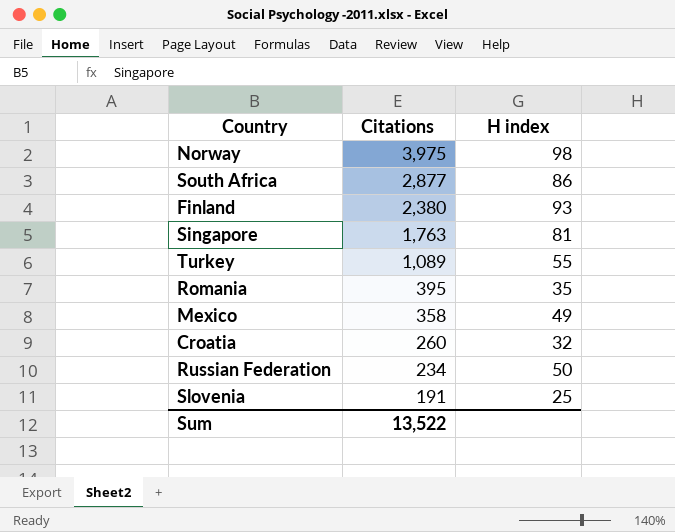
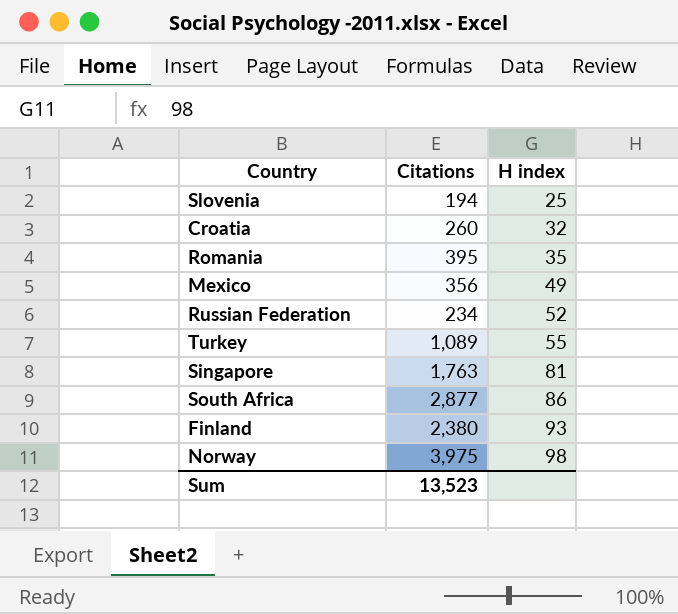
row order: Citations descending -> H index ascending
Slovenia | Citations: 191 -> 194
Mexico | Citations: 358 -> 356
Russian Federation | H index: 50 -> 52
Sum | Citations: 13,522 -> 13,523

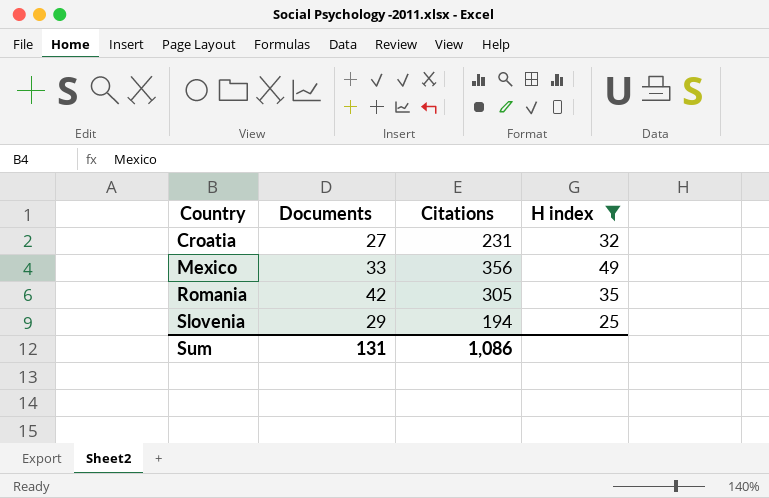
filter: none -> H index <= 49
row order: H index ascending -> Country ascending
column Documents | position: none -> 2
Croatia | Citations: 260 -> 231
Romania | Citations: 395 -> 305
Sum | Citations: 13,523 -> 1,086

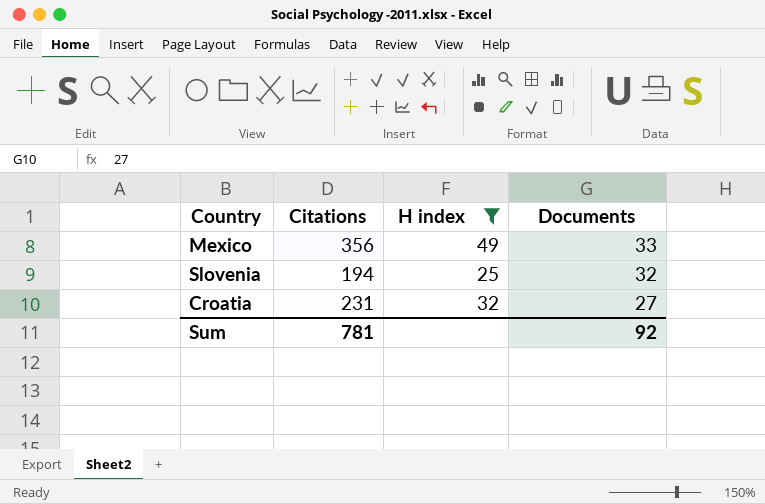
row order: Country ascending -> Documents descending
column Documents | position: 2 -> 4
row Romania: 42 | 305 | 35 -> none
Slovenia | Documents: 29 -> 32
Sum | Citations: 1,086 -> 781
Sum | Documents: 131 -> 92

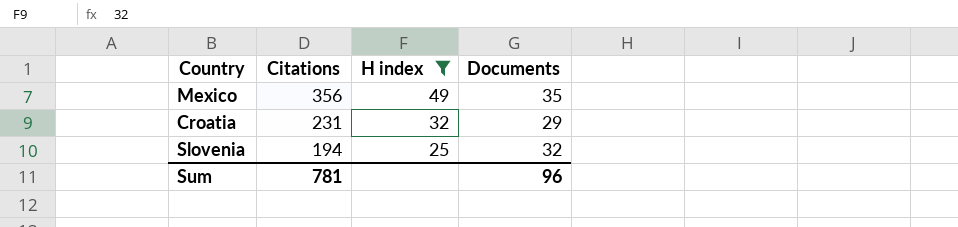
row order: Documents descending -> Citations descending
Mexico | Documents: 33 -> 35
Croatia | Documents: 27 -> 29
Sum | Documents: 92 -> 96

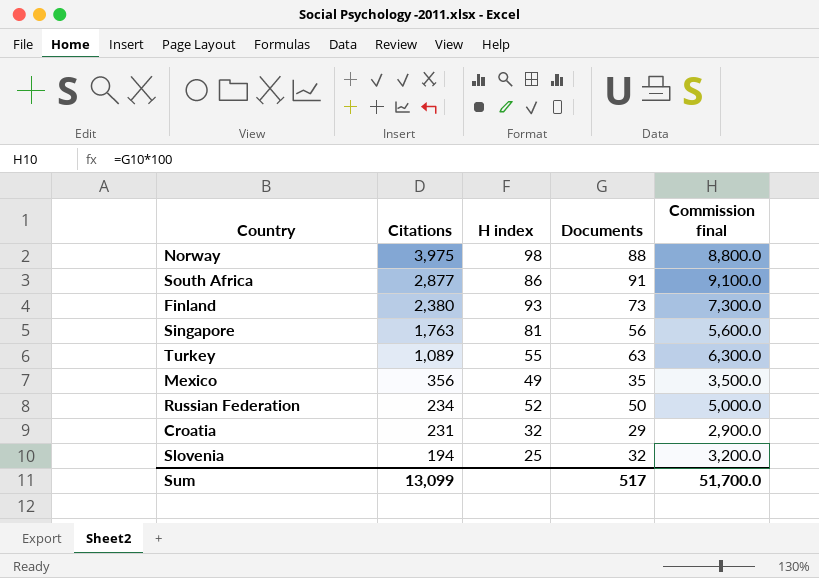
filter: H index <= 49 -> none
column Commission final | formula: none -> [Documents] * 100
Sum | Citations: 781 -> 13,099
Sum | Documents: 96 -> 517

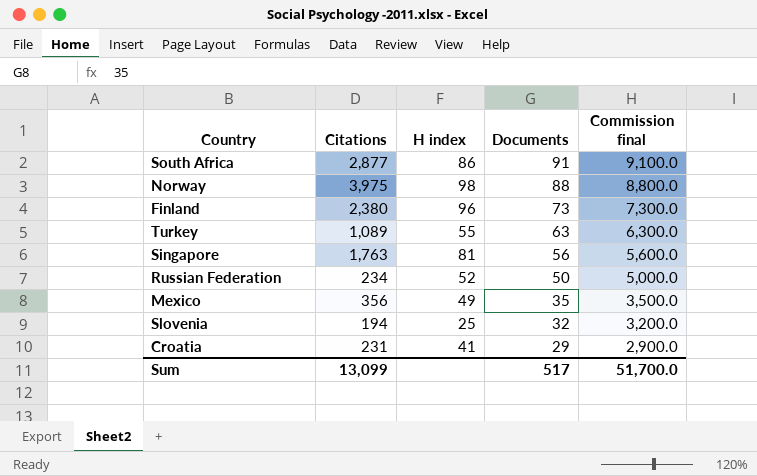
row order: Citations descending -> Documents descending
Finland | H index: 93 -> 96
Croatia | H index: 32 -> 41

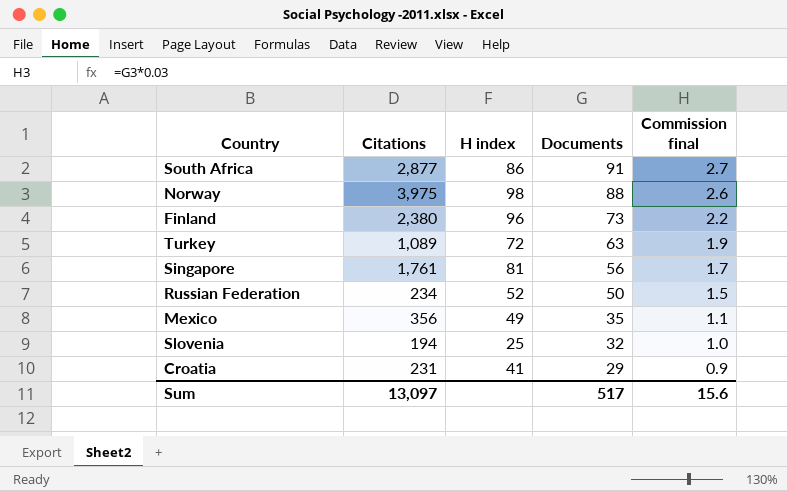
column Commission final | formula: [Documents] * 100 -> [Documents] * 0.03
Turkey | H index: 55 -> 72
Singapore | Citations: 1,763 -> 1,761
Sum | Citations: 13,099 -> 13,097
Sum | Commission final: 51,700.0 -> 15.6

